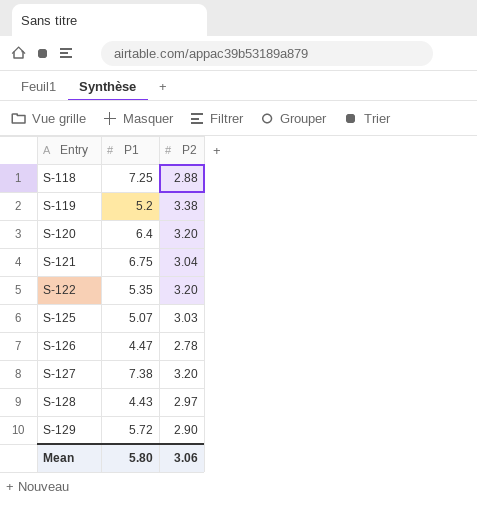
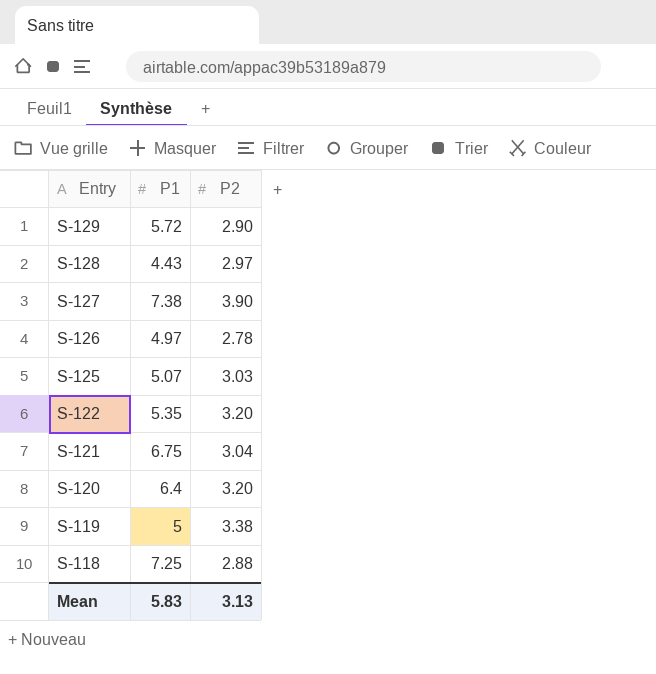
row order: Entry ascending -> Entry descending
S-127 | P2: 3.20 -> 3.90
S-126 | P1: 4.47 -> 4.97
S-119 | P1: 5.2 -> 5
Mean | P1: 5.80 -> 5.83
Mean | P2: 3.06 -> 3.13

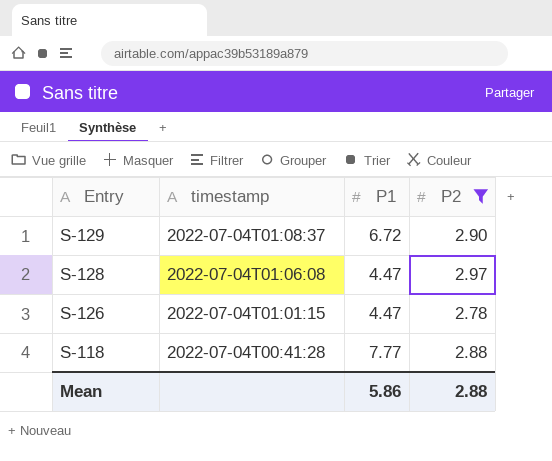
filter: none -> P2 <= 2.97
column timestamp | position: none -> 2
S-129 | P1: 5.72 -> 6.72
S-128 | P1: 4.43 -> 4.47
S-126 | P1: 4.97 -> 4.47
S-118 | P1: 7.25 -> 7.77
Mean | P1: 5.83 -> 5.86
Mean | P2: 3.13 -> 2.88

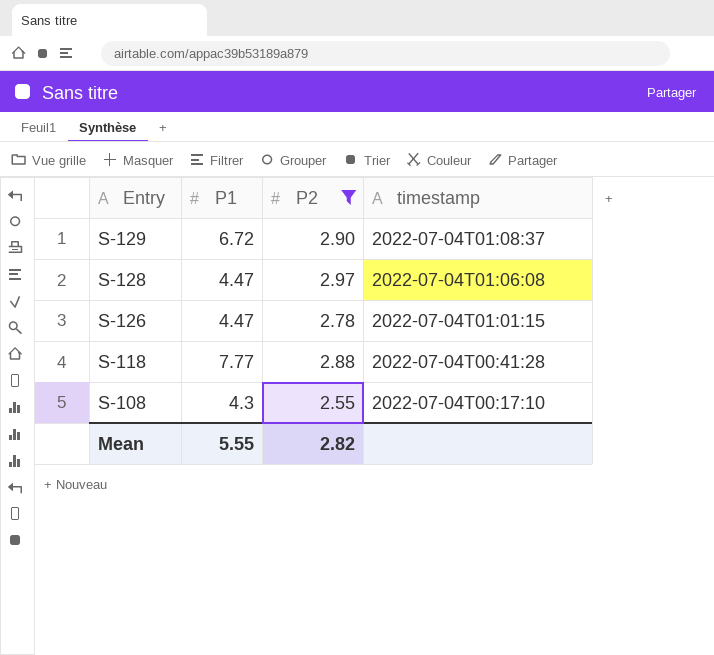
column timestamp | position: 2 -> 4
row S-108: none -> 4.3 | 2.55 | 2022-07-04T00:17:10
Mean | P1: 5.86 -> 5.55
Mean | P2: 2.88 -> 2.82

